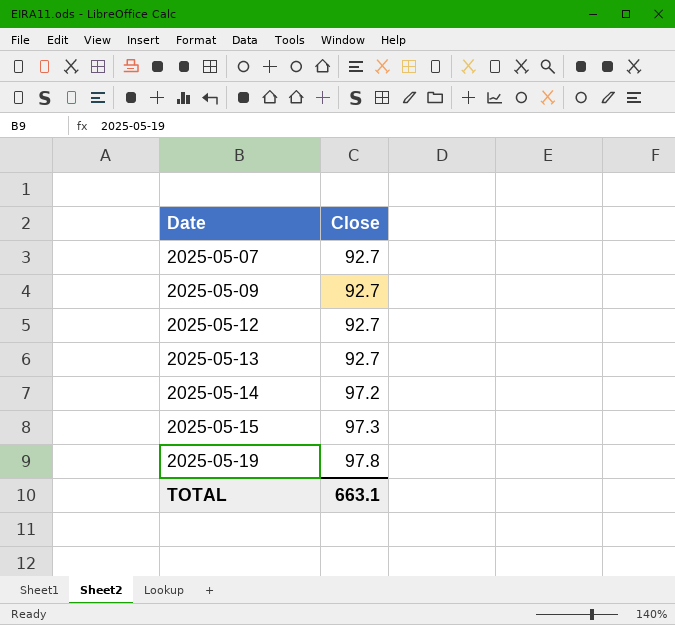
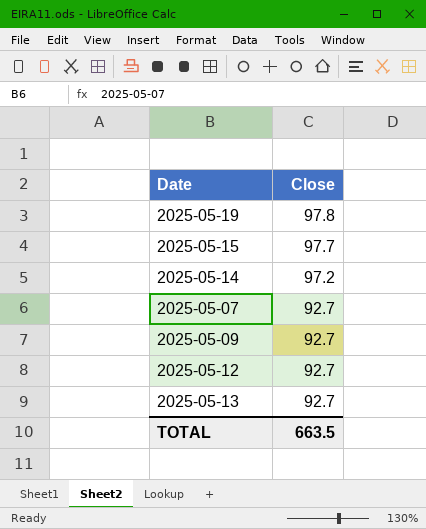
row order: Date ascending -> Close descending
2025-05-15 | Close: 97.3 -> 97.7
TOTAL | Close: 663.1 -> 663.5

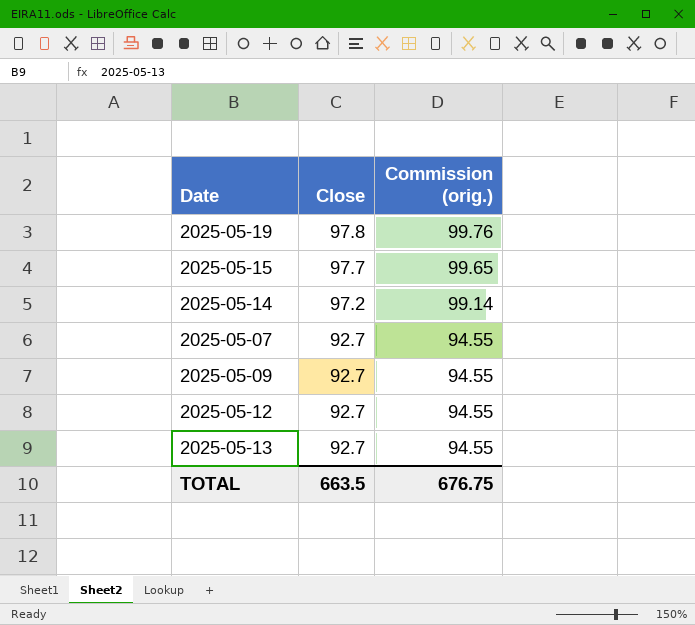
column Commission (orig.) | formula: none -> [Close] * 1.02

